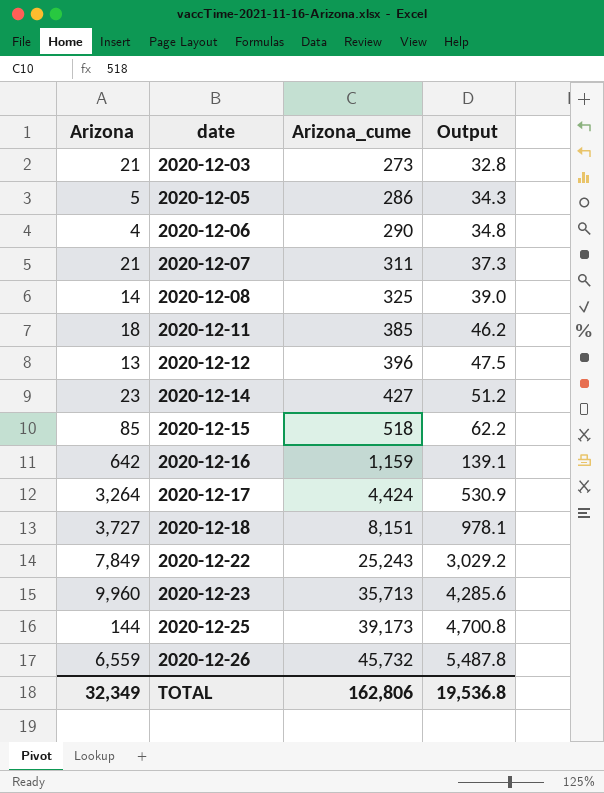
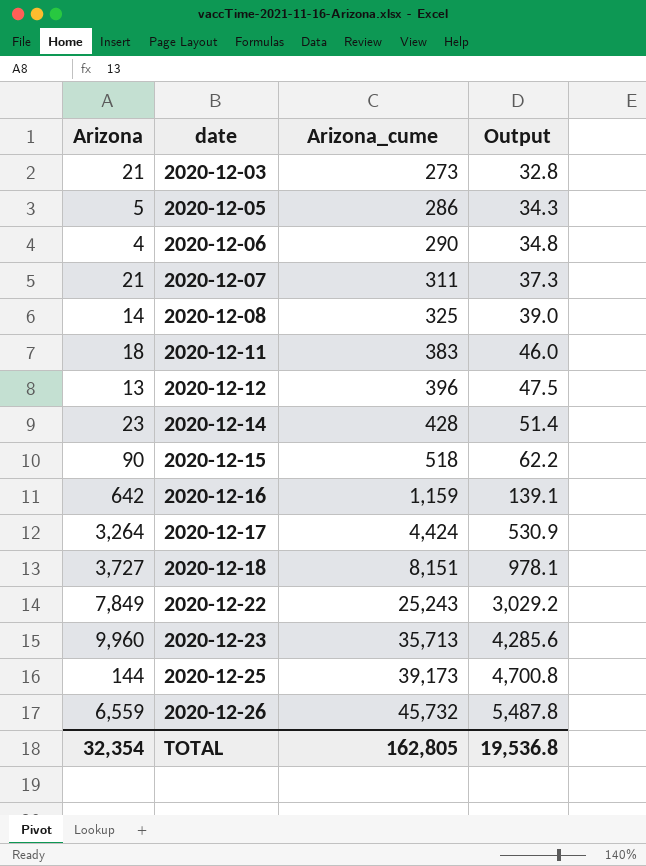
2020-12-11 | Arizona_cume: 385 -> 383
2020-12-11 | Output: 46.2 -> 46.0
2020-12-14 | Arizona_cume: 427 -> 428
2020-12-14 | Output: 51.2 -> 51.4
2020-12-15 | Arizona: 85 -> 90
TOTAL | Arizona: 32,349 -> 32,354
TOTAL | Arizona_cume: 162,806 -> 162,805

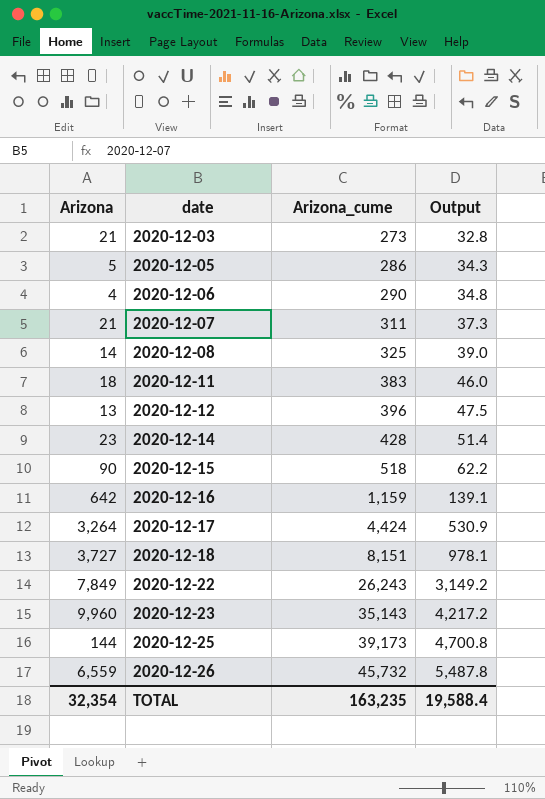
2020-12-22 | Arizona_cume: 25,243 -> 26,243
2020-12-22 | Output: 3,029.2 -> 3,149.2
2020-12-23 | Arizona_cume: 35,713 -> 35,143
2020-12-23 | Output: 4,285.6 -> 4,217.2
TOTAL | Arizona_cume: 162,805 -> 163,235
TOTAL | Output: 19,536.8 -> 19,588.4

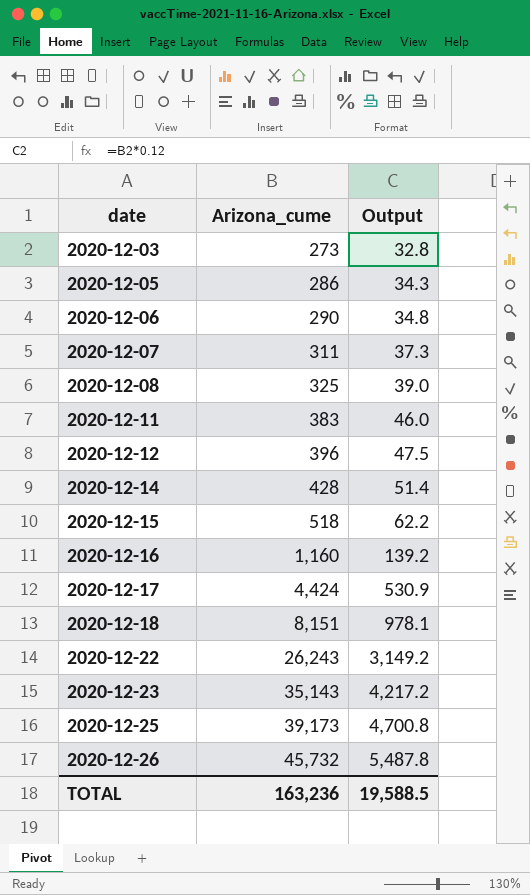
column Arizona | position: 1 -> none
2020-12-16 | Arizona_cume: 1,159 -> 1,160
2020-12-16 | Output: 139.1 -> 139.2
TOTAL | Arizona_cume: 163,235 -> 163,236
TOTAL | Output: 19,588.4 -> 19,588.5

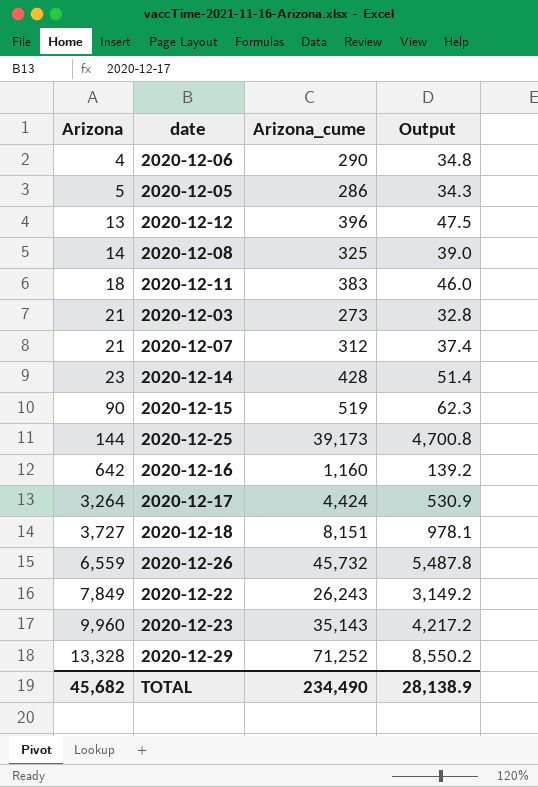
row order: date ascending -> Arizona ascending
column Arizona | position: none -> 1
2020-12-07 | Arizona_cume: 311 -> 312
2020-12-07 | Output: 37.3 -> 37.4
2020-12-15 | Arizona_cume: 518 -> 519
2020-12-15 | Output: 62.2 -> 62.3
row 2020-12-29: none -> 13,328 | 71,252 | 8,550.2
TOTAL | Arizona_cume: 163,236 -> 234,490
TOTAL | Output: 19,588.5 -> 28,138.9

